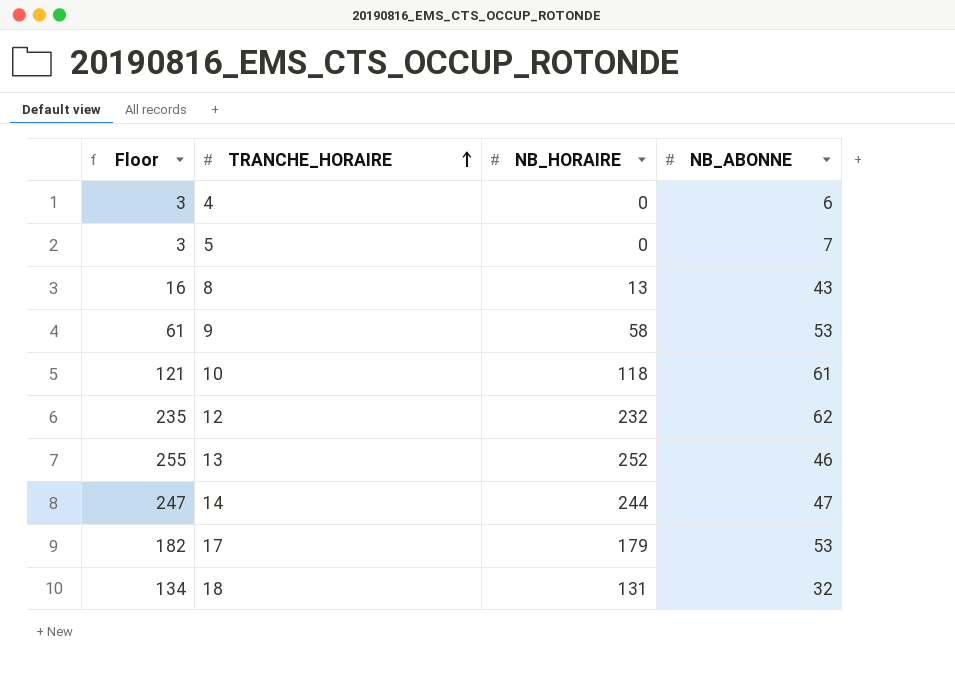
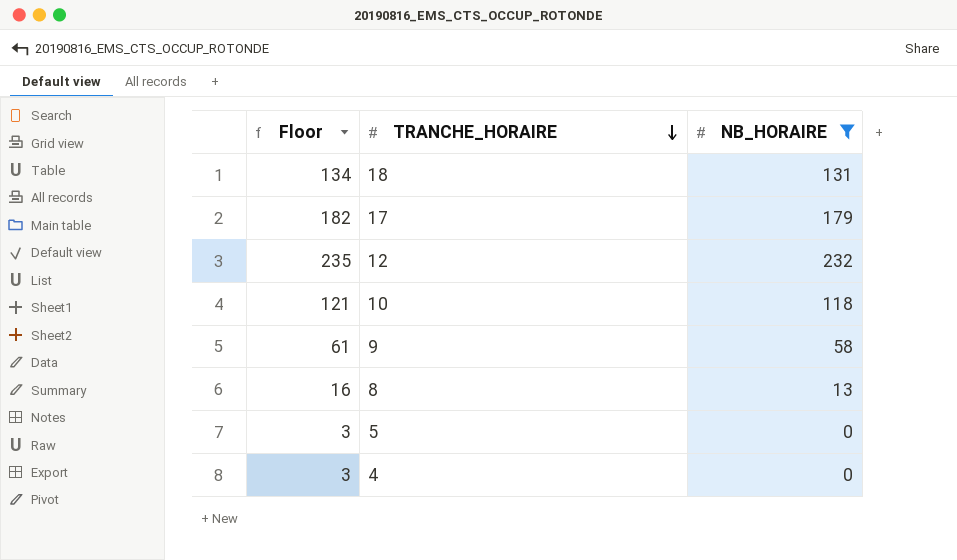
filter: none -> NB_HORAIRE <= 232
row order: TRANCHE_HORAIRE ascending -> TRANCHE_HORAIRE descending
column NB_ABONNE | position: 4 -> none

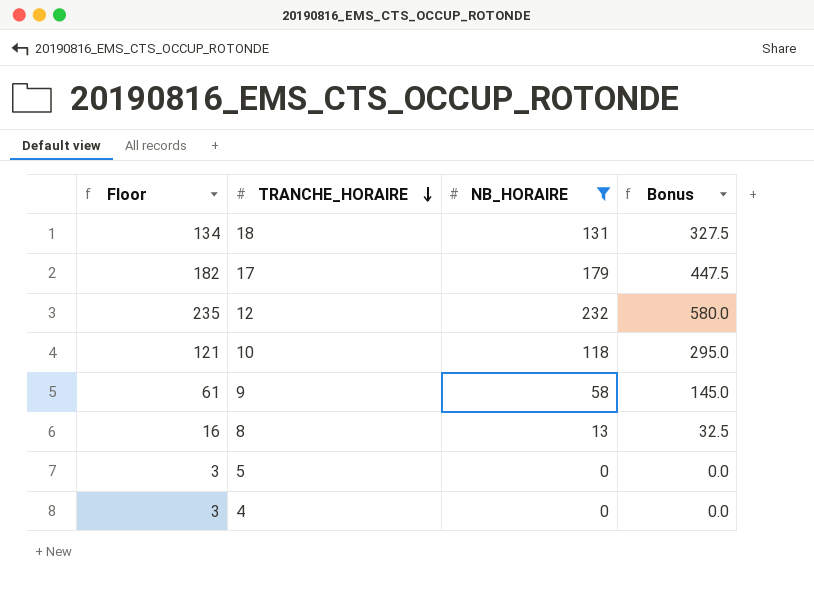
column Bonus | formula: none -> [NB_HORAIRE] * 2.5

